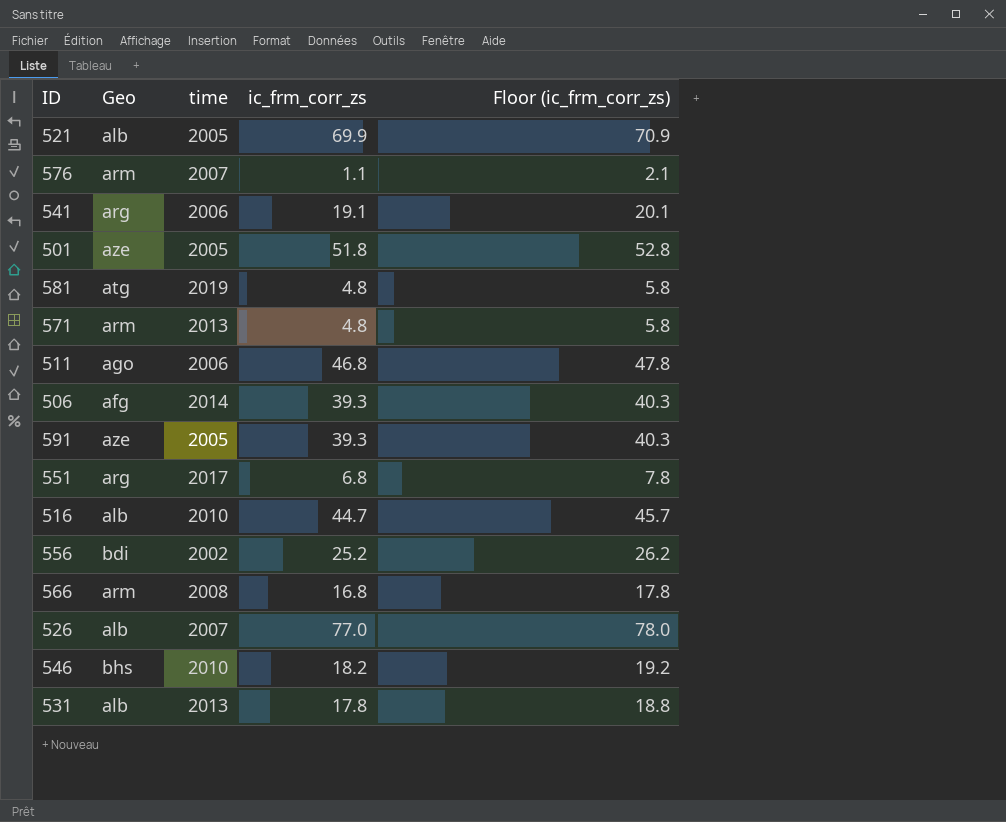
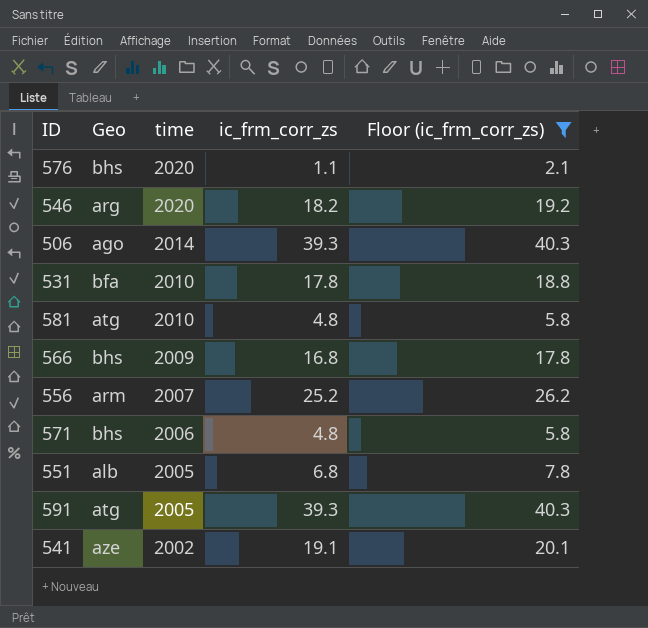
filter: none -> Floor (ic_frm_corr_zs) <= 40.3
row order: none -> time descending
576 | Geo: arm -> bhs
576 | time: 2007 -> 2020
546 | Geo: bhs -> arg
546 | time: 2010 -> 2020
506 | Geo: afg -> ago
531 | Geo: alb -> bfa
531 | time: 2013 -> 2010
581 | time: 2019 -> 2010
566 | Geo: arm -> bhs
566 | time: 2008 -> 2009
556 | Geo: bdi -> arm
556 | time: 2002 -> 2007
571 | Geo: arm -> bhs
571 | time: 2013 -> 2006
551 | Geo: arg -> alb
551 | time: 2017 -> 2005
591 | Geo: aze -> atg
541 | Geo: arg -> aze
541 | time: 2006 -> 2002

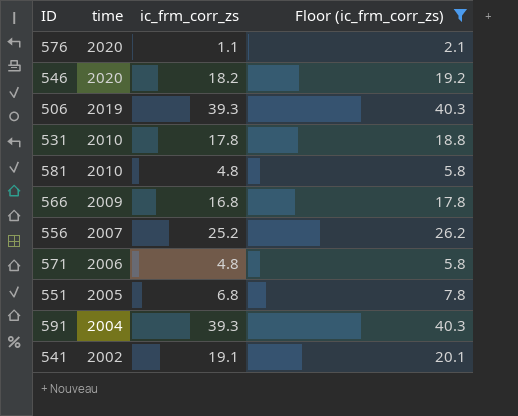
column Geo | position: 2 -> none
506 | time: 2014 -> 2019
591 | time: 2005 -> 2004

